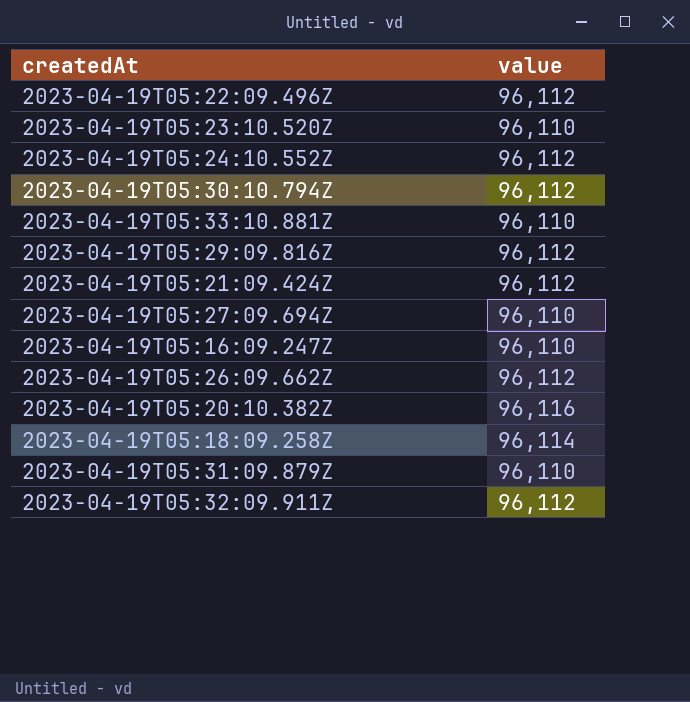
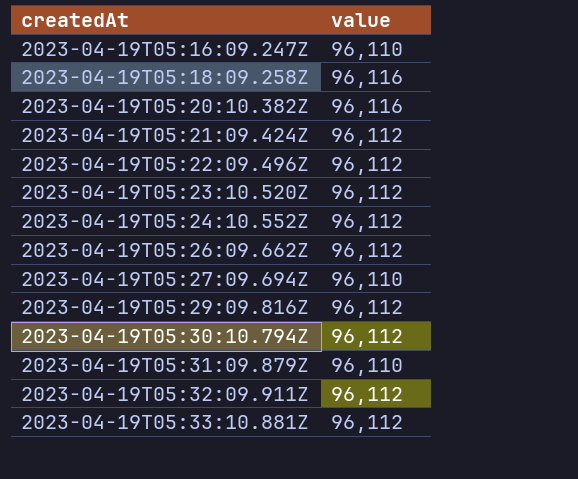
row order: none -> createdAt ascending
2023-04-19T05:18:09.258Z | value: 96,114 -> 96,116
2023-04-19T05:23:10.520Z | value: 96,110 -> 96,112
2023-04-19T05:33:10.881Z | value: 96,110 -> 96,112

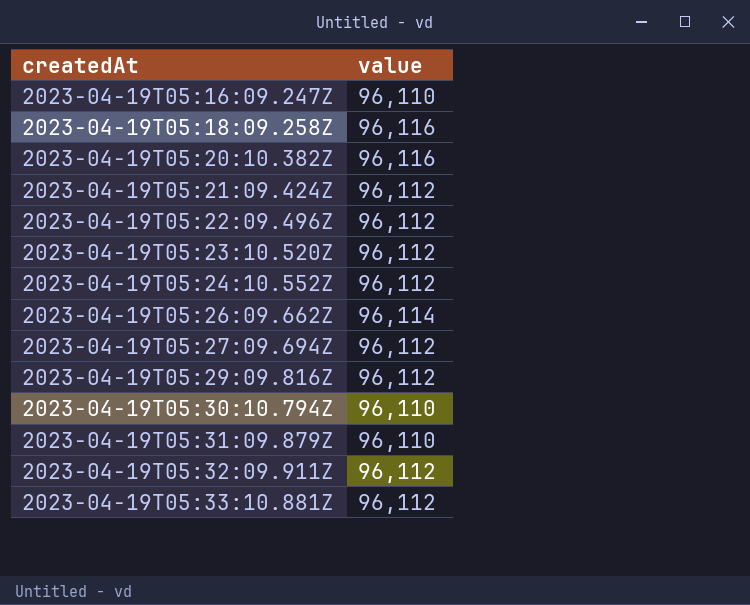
2023-04-19T05:26:09.662Z | value: 96,112 -> 96,114
2023-04-19T05:27:09.694Z | value: 96,110 -> 96,112
2023-04-19T05:30:10.794Z | value: 96,112 -> 96,110

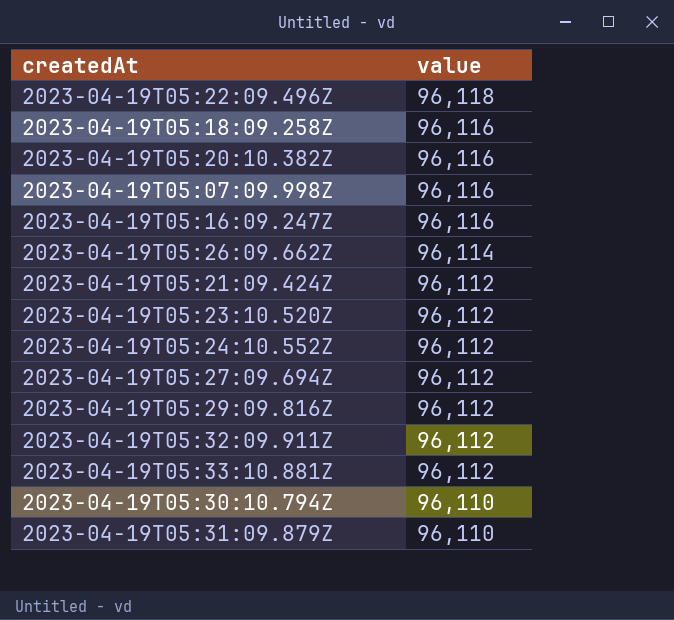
row order: createdAt ascending -> value descending
2023-04-19T05:22:09.496Z | value: 96,112 -> 96,118
row 2023-04-19T05:07:09.998Z: none -> 96,116
2023-04-19T05:16:09.247Z | value: 96,110 -> 96,116

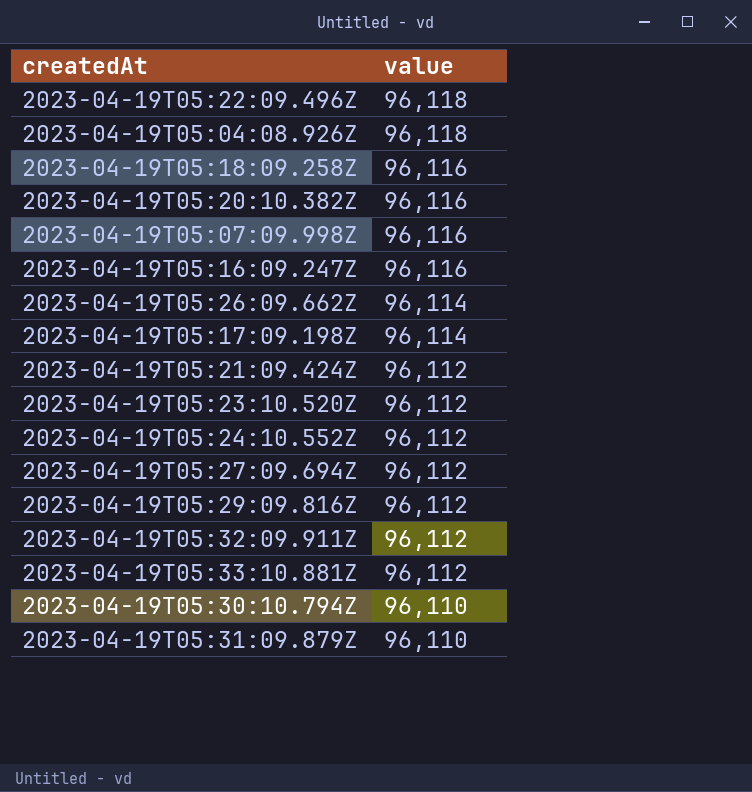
row 2023-04-19T05:04:08.926Z: none -> 96,118
row 2023-04-19T05:17:09.198Z: none -> 96,114

